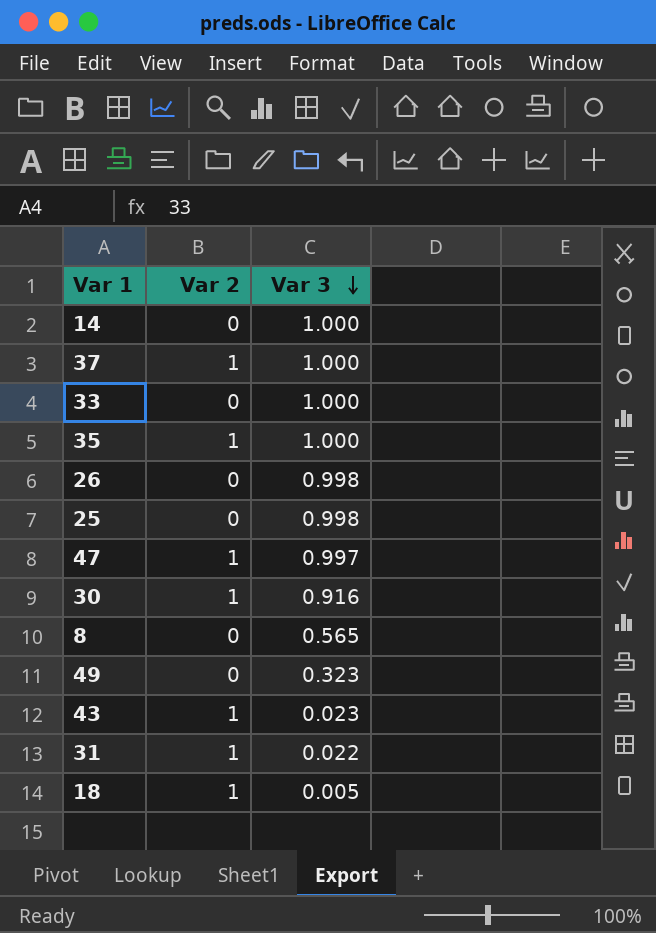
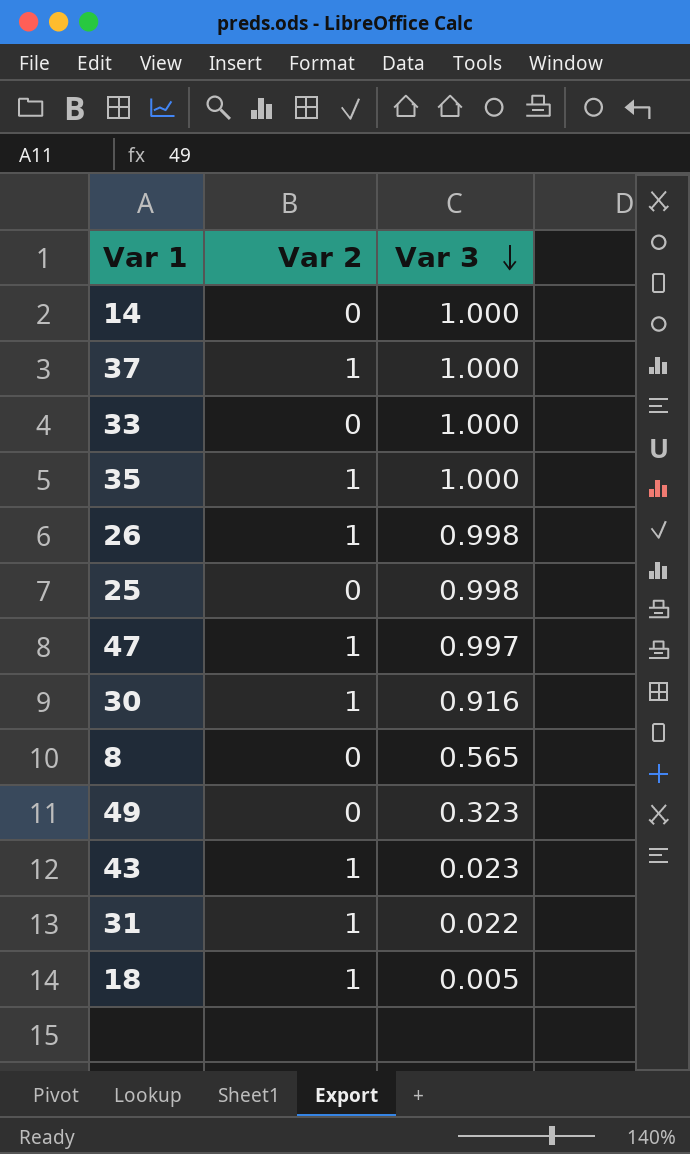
26 | Var 2: 0 -> 1

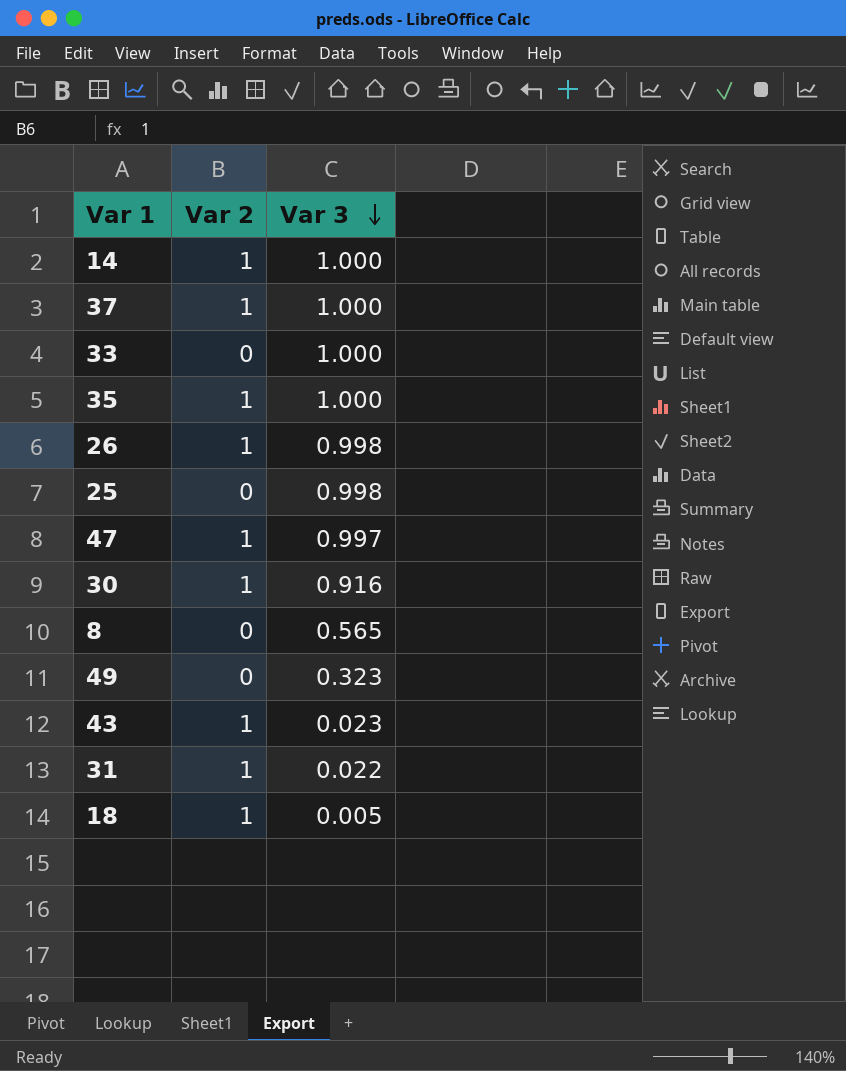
14 | Var 2: 0 -> 1

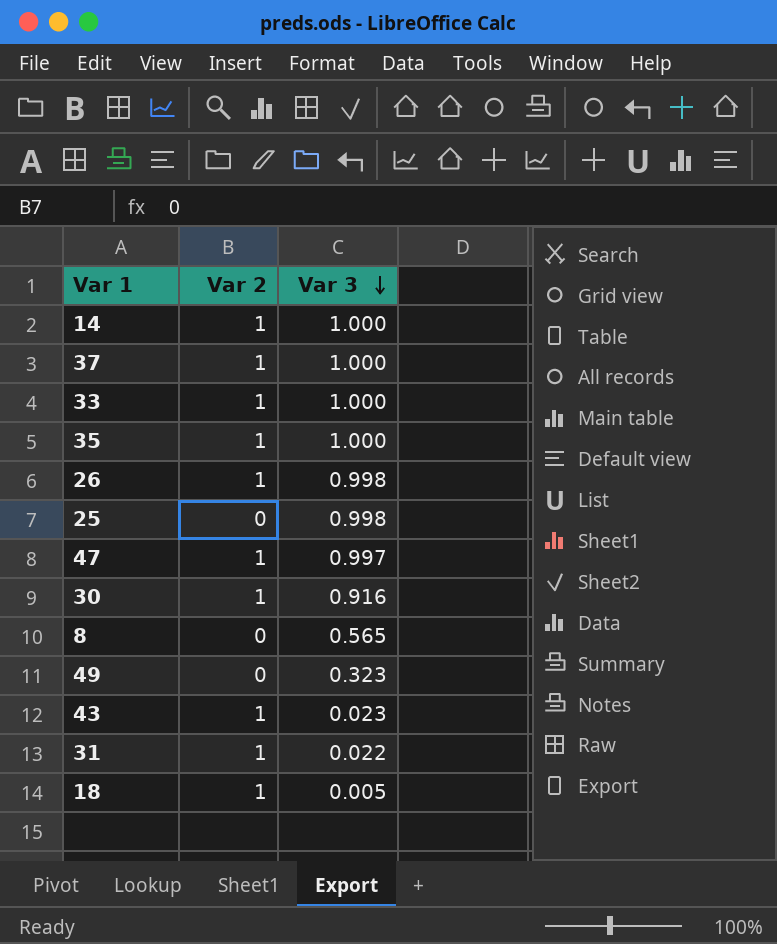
33 | Var 2: 0 -> 1

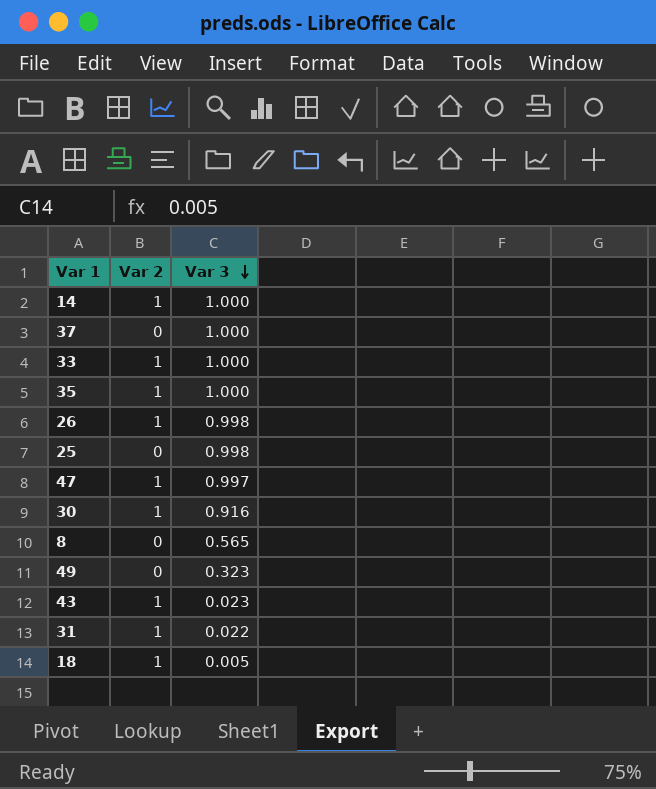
37 | Var 2: 1 -> 0

